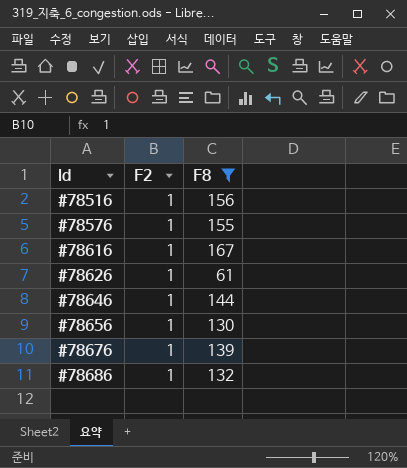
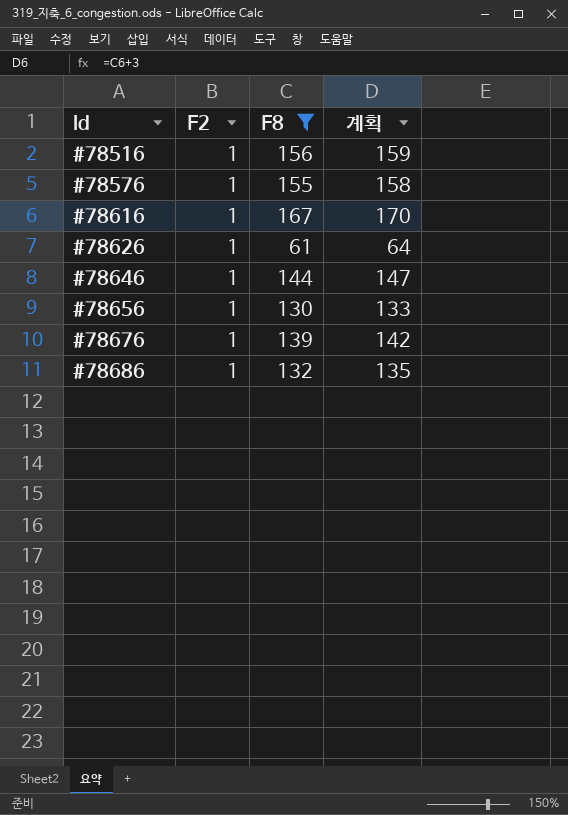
column 계획 | formula: none -> [F8] + 3

